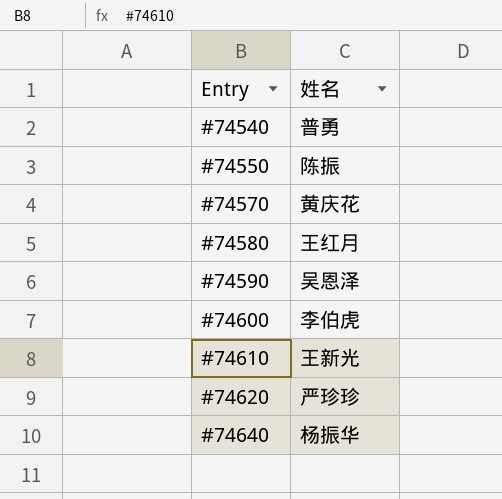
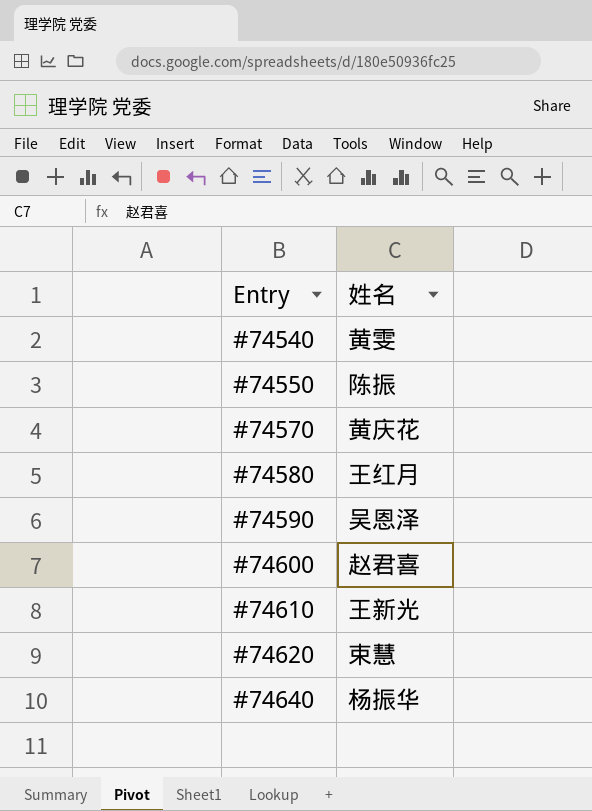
#74540 | 姓名: 普勇 -> 黄雯
#74600 | 姓名: 李伯虎 -> 赵君喜
#74620 | 姓名: 严珍珍 -> 束慧

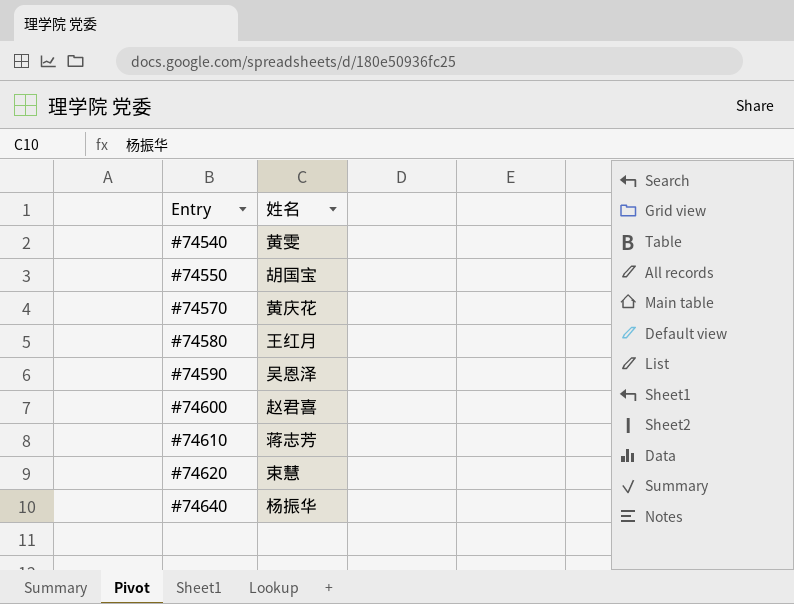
#74550 | 姓名: 陈振 -> 胡国宝
#74610 | 姓名: 王新光 -> 蒋志芳

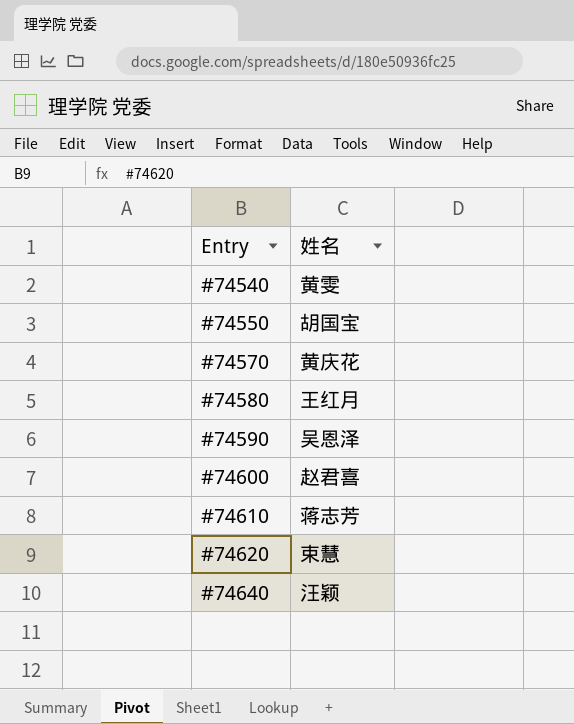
#74640 | 姓名: 杨振华 -> 汪颖

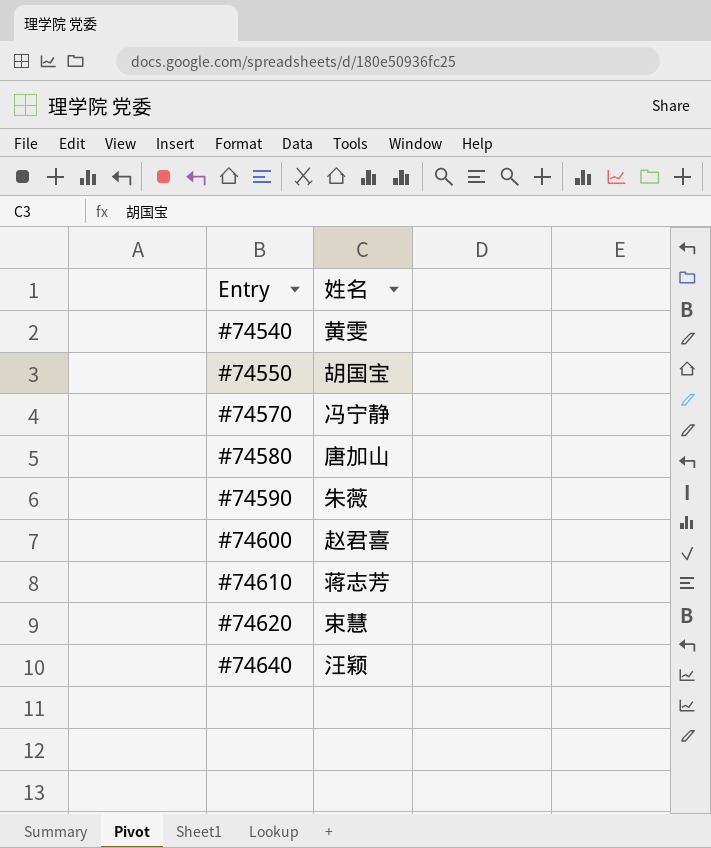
#74570 | 姓名: 黄庆花 -> 冯宁静
#74580 | 姓名: 王红月 -> 唐加山
#74590 | 姓名: 吴恩泽 -> 朱薇

